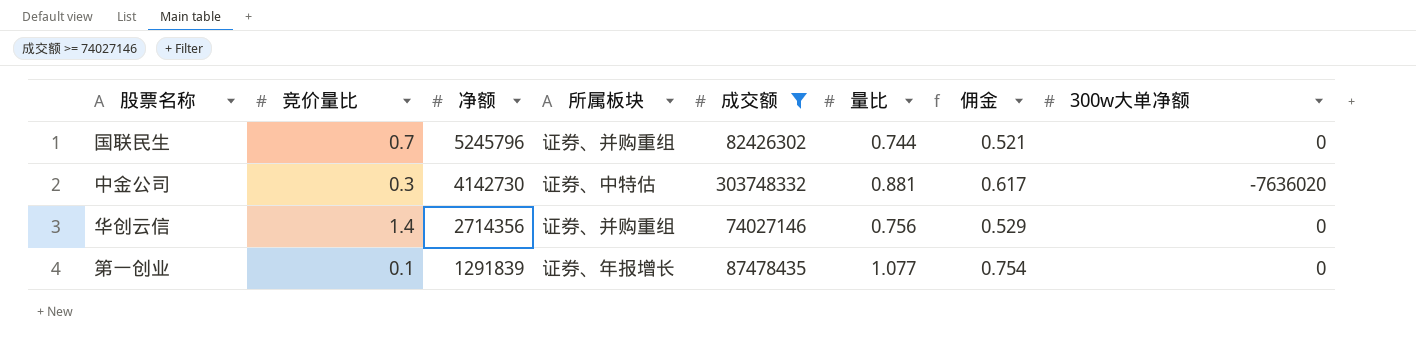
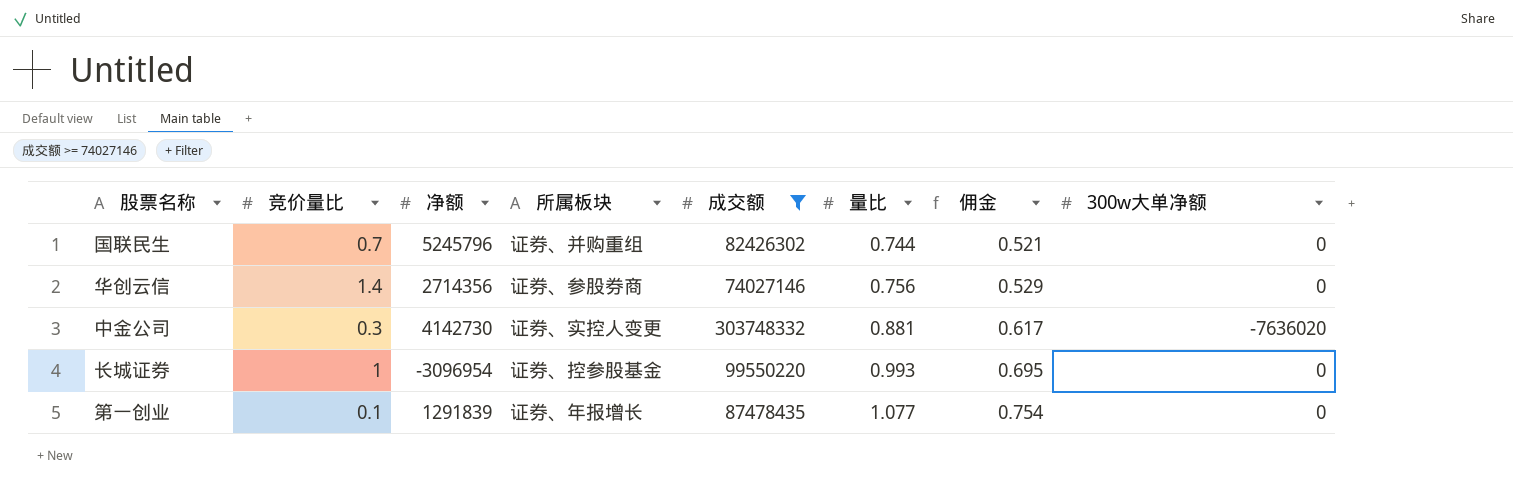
row order: 净额 descending -> 量比 ascending
华创云信 | 所属板块: 证券、并购重组 -> 证券、参股券商
中金公司 | 所属板块: 证券、中特估 -> 证券、实控人变更
row 长城证券: none -> 1 | -3096954 | 证券、控参股基金 | 99550220 | 0.993 | 0.695 | 0

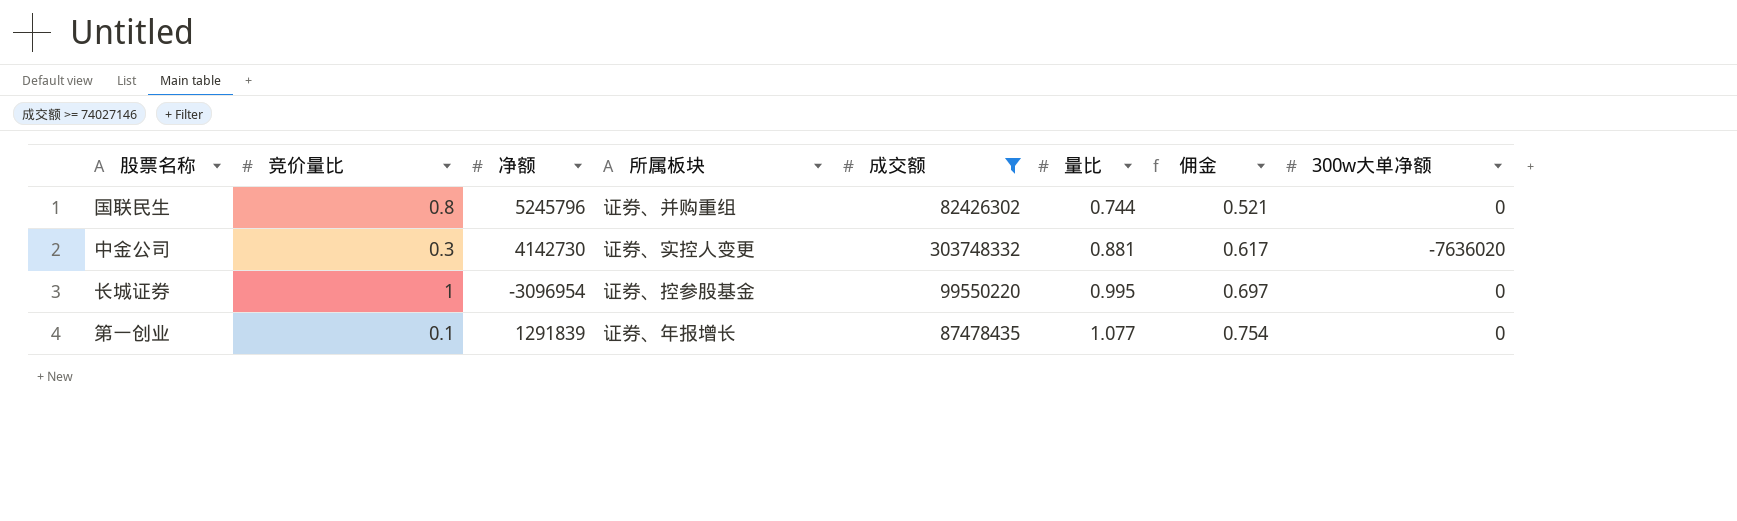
row 华创云信: 1.4 | 2714356 | 证券、参股券商 | 74027146 | 0.756 | 0.529 | 0 -> none
国联民生 | 竞价量比: 0.7 -> 0.8
长城证券 | 量比: 0.993 -> 0.995
长城证券 | 佣金: 0.695 -> 0.697

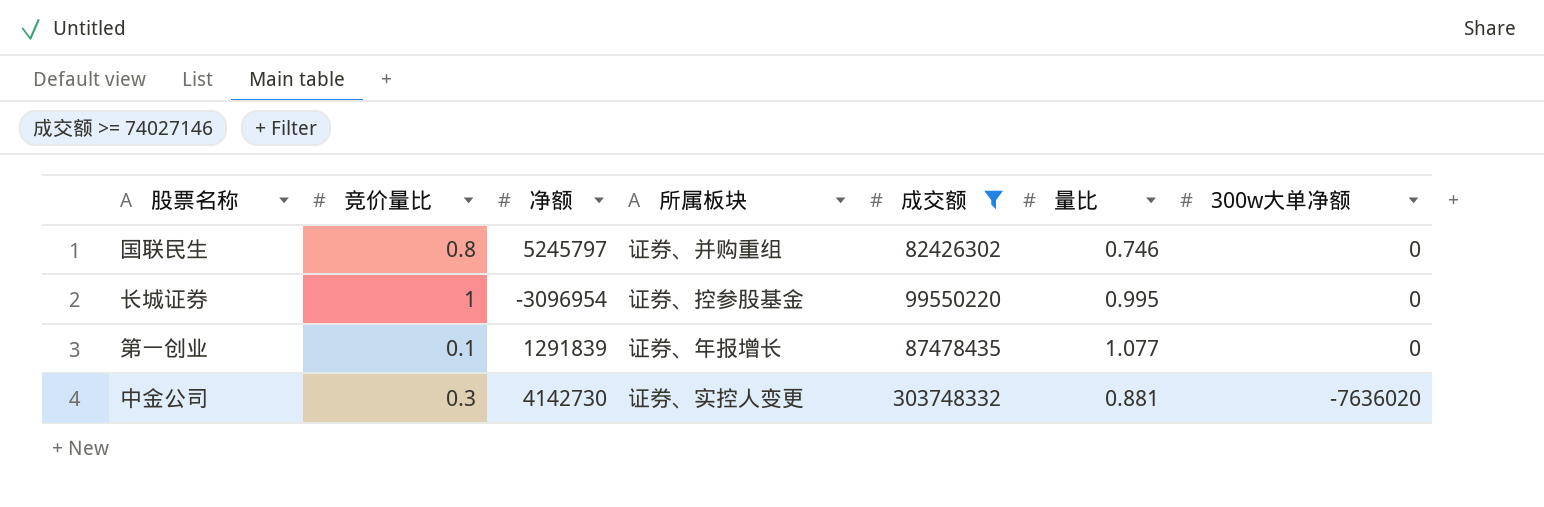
row order: 量比 ascending -> 300w大单净额 descending
column 佣金 | formula: [量比] * 0.7 -> none
国联民生 | 净额: 5245796 -> 5245797
国联民生 | 量比: 0.744 -> 0.746

